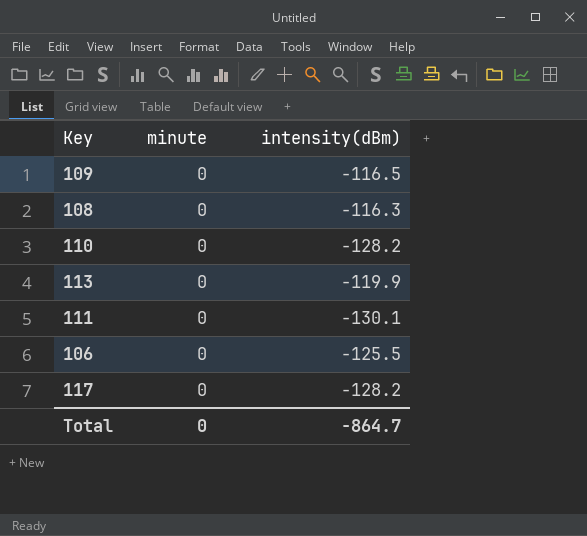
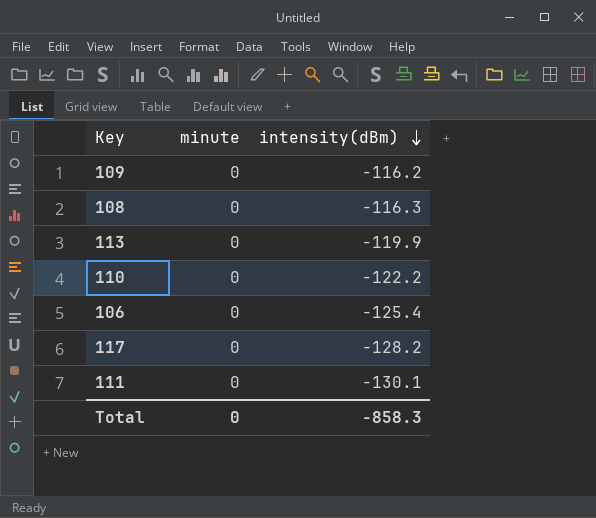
row order: none -> intensity(dBm) descending
109 | intensity(dBm): -116.5 -> -116.2
110 | intensity(dBm): -128.2 -> -122.2
106 | intensity(dBm): -125.5 -> -125.4
Total | intensity(dBm): -864.7 -> -858.3

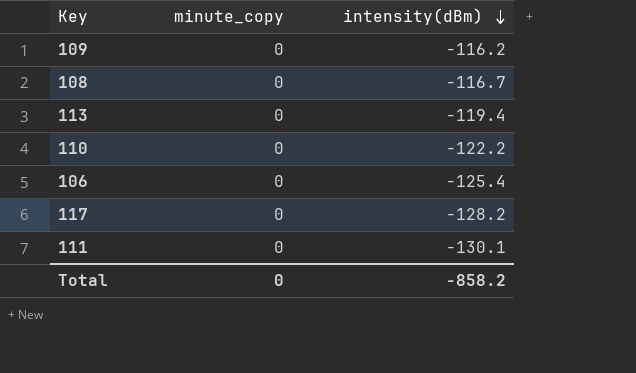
column name: minute -> minute_copy
108 | intensity(dBm): -116.3 -> -116.7
113 | intensity(dBm): -119.9 -> -119.4
Total | intensity(dBm): -858.3 -> -858.2

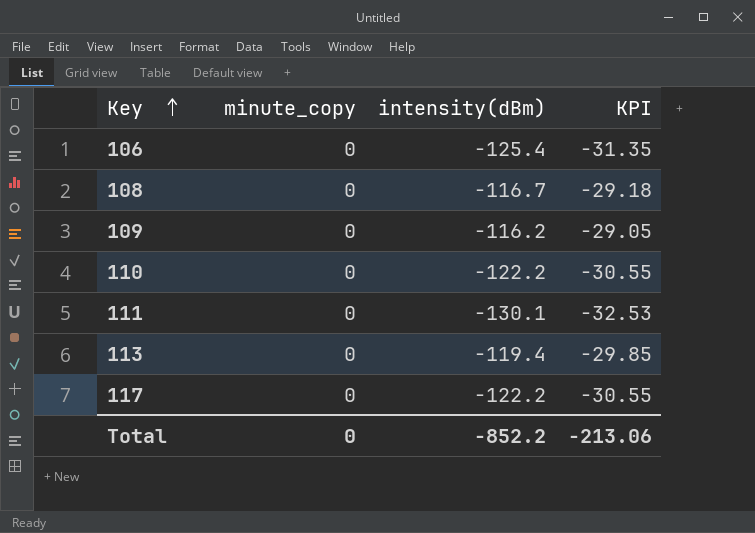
row order: intensity(dBm) descending -> Key ascending
column KPI | formula: none -> [intensity(dBm)] * 0.25
117 | intensity(dBm): -128.2 -> -122.2
Total | intensity(dBm): -858.2 -> -852.2

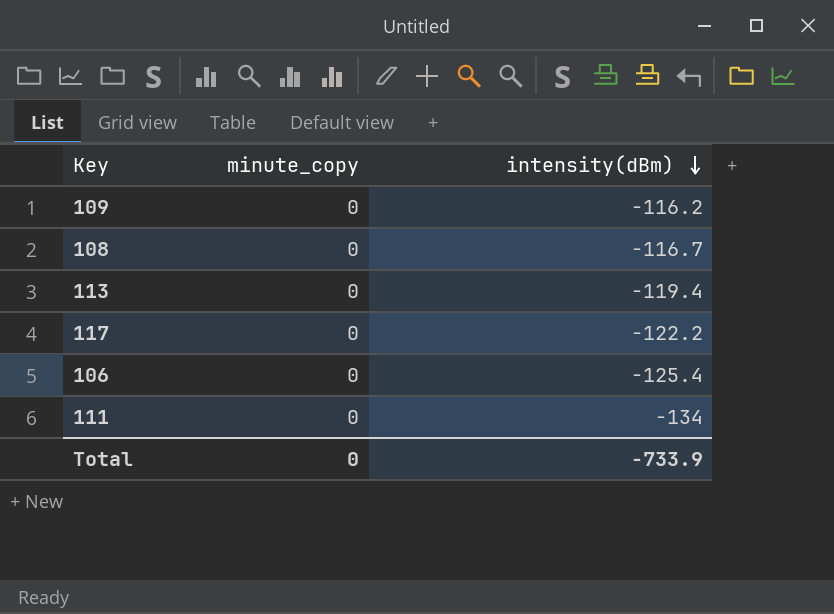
row order: Key ascending -> intensity(dBm) descending
column KPI | formula: [intensity(dBm)] * 0.25 -> none
row 110: 0 | -122.2 | -30.55 -> none
111 | intensity(dBm): -130.1 -> -134
Total | intensity(dBm): -852.2 -> -733.9

